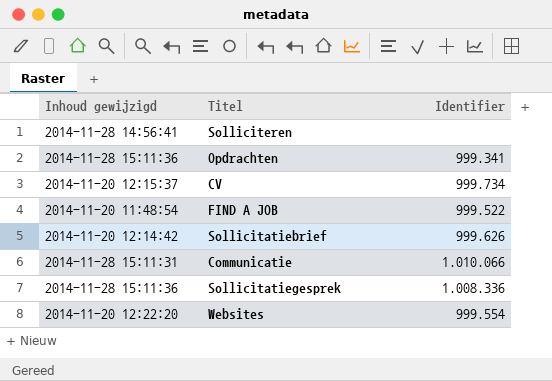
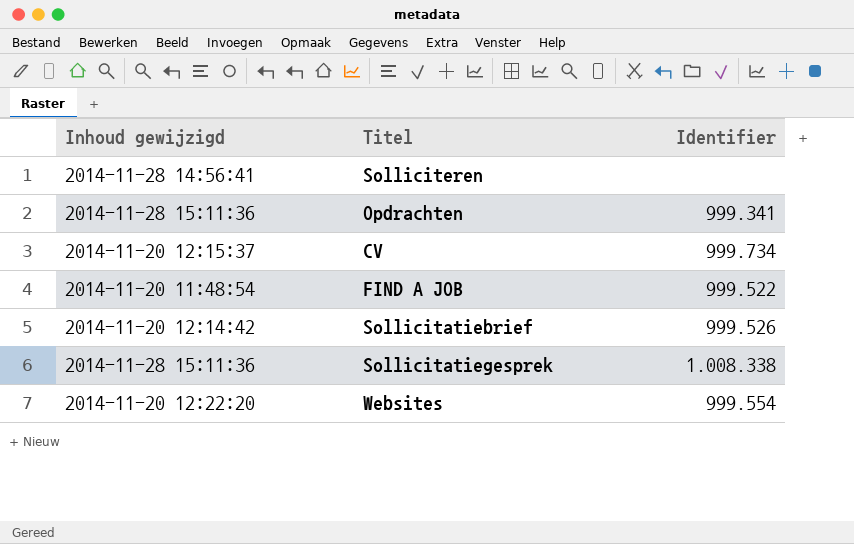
row Communicatie: 2014-11-28 15:11:31 | 1.010.066 -> none
Sollicitatiebrief | Identifier: 999.626 -> 999.526
Sollicitatiegesprek | Identifier: 1.008.336 -> 1.008.338

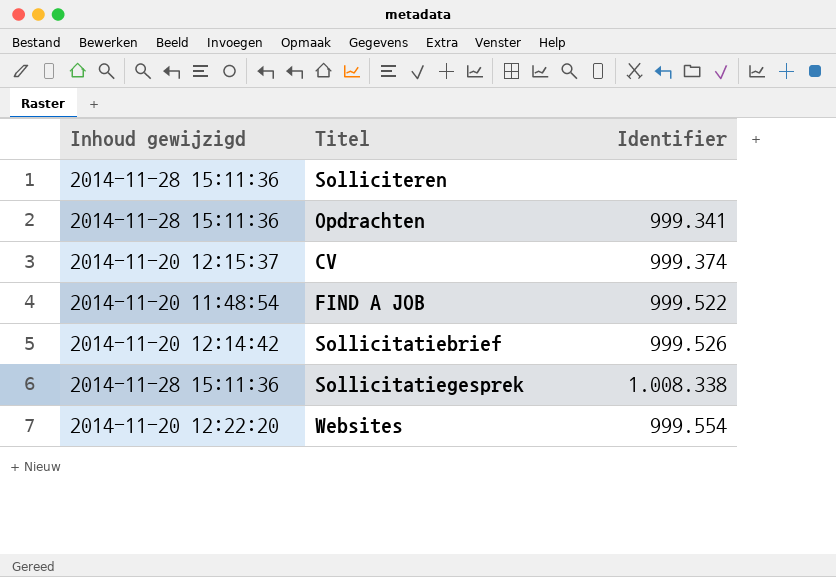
Solliciteren | Inhoud gewijzigd: 2014-11-28 14:56:41 -> 2014-11-28 15:11:36
CV | Identifier: 999.734 -> 999.374

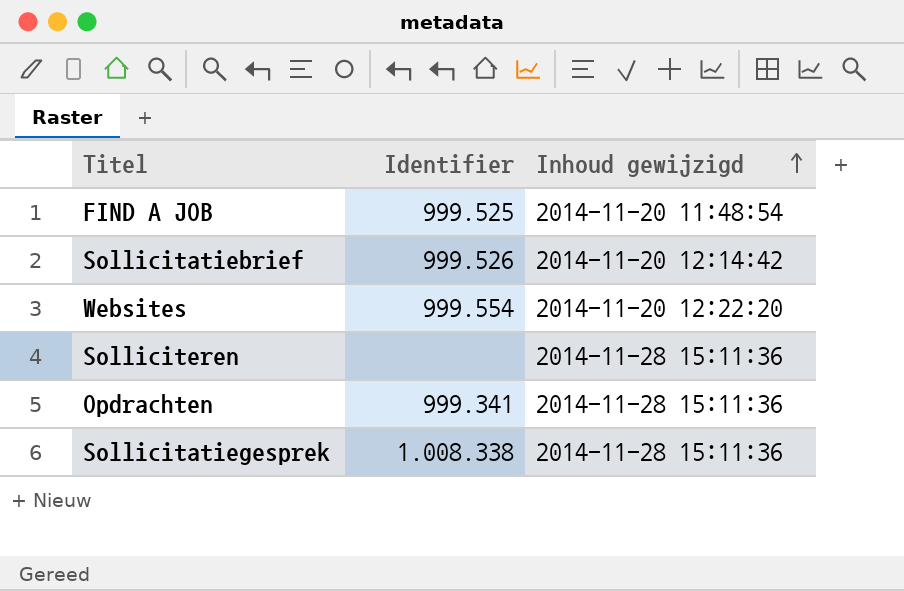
row order: none -> Inhoud gewijzigd ascending
column Inhoud gewijzigd | position: 1 -> 3
row CV: 2014-11-20 12:15:37 | 999.374 -> none
FIND A JOB | Identifier: 999.522 -> 999.525

